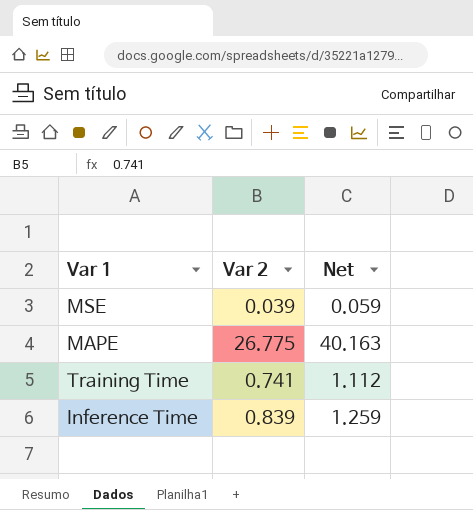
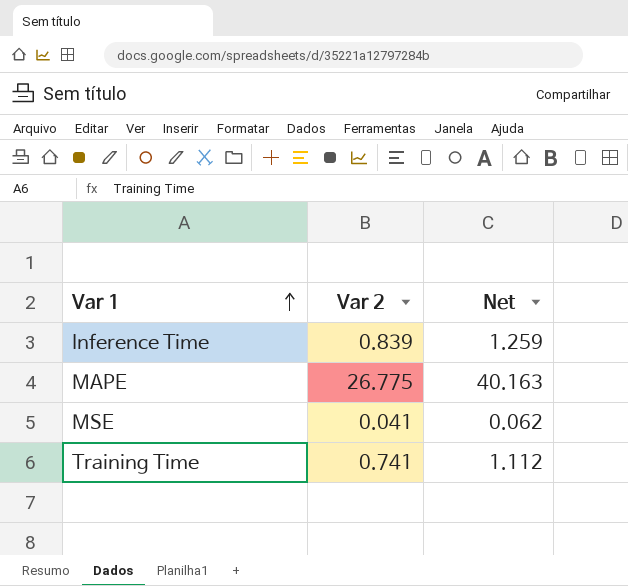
row order: none -> Var 1 ascending
MSE | Var 2: 0.039 -> 0.041
MSE | Net: 0.059 -> 0.062

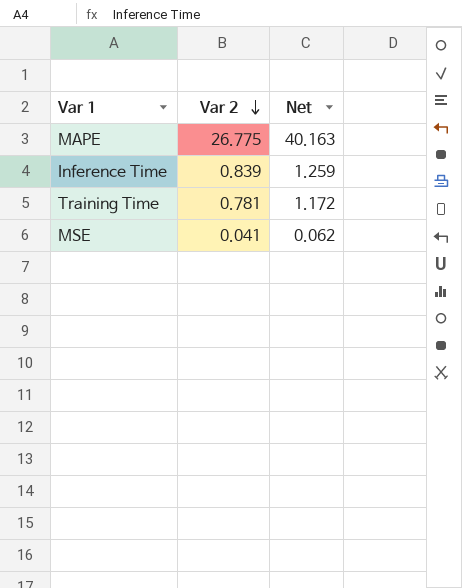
row order: Var 1 ascending -> Var 2 descending
Training Time | Var 2: 0.741 -> 0.781
Training Time | Net: 1.112 -> 1.172

